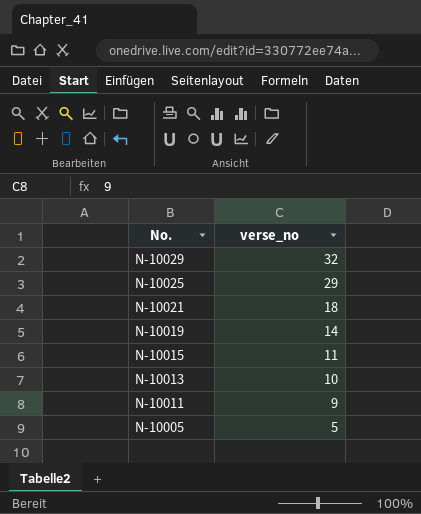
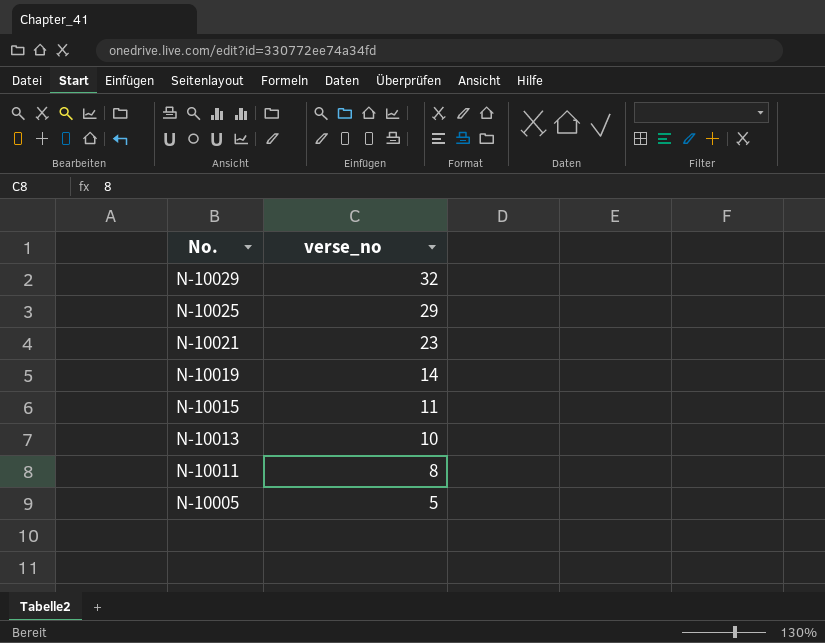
N-10021 | verse_no: 18 -> 23
N-10011 | verse_no: 9 -> 8

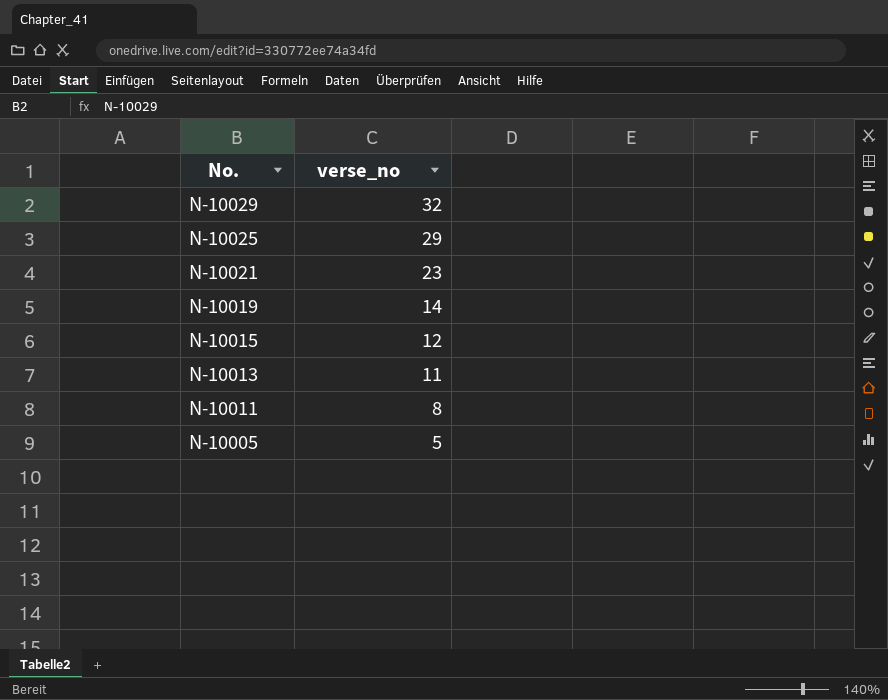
N-10015 | verse_no: 11 -> 12
N-10013 | verse_no: 10 -> 11

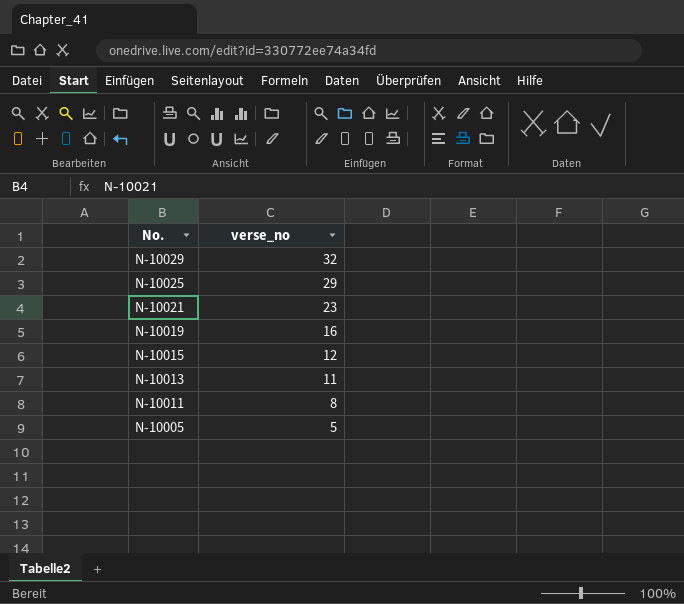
N-10019 | verse_no: 14 -> 16

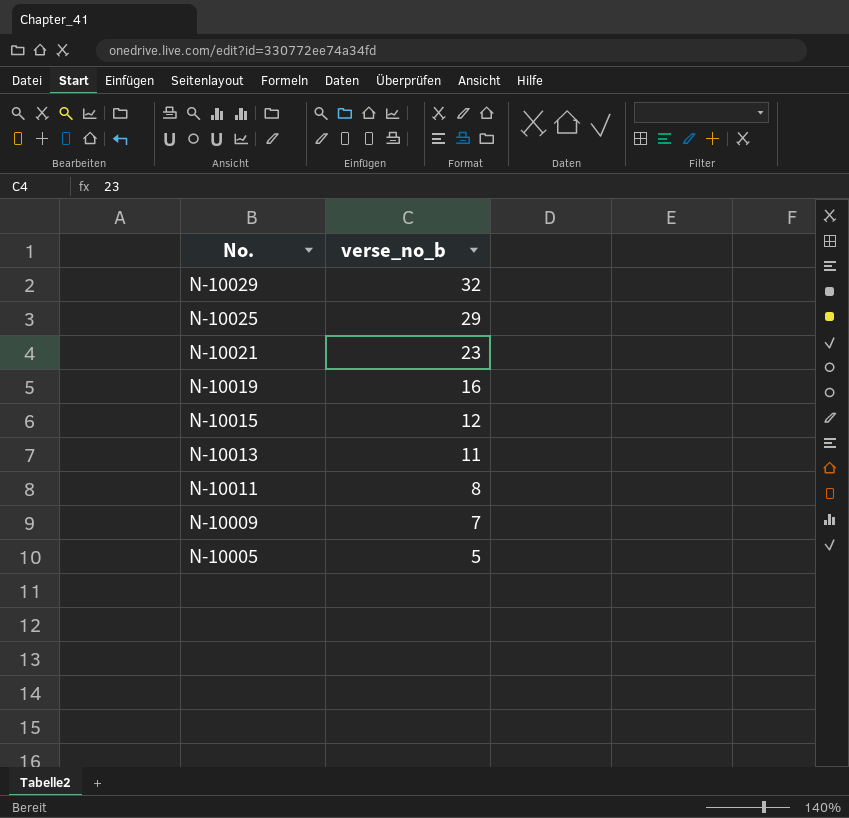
column name: verse_no -> verse_no_b
row N-10009: none -> 7

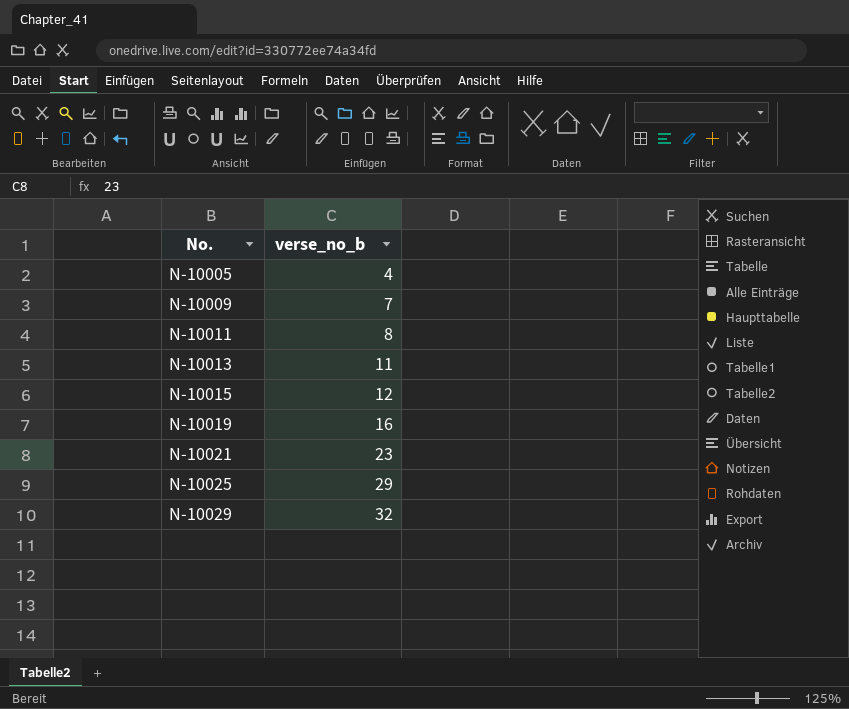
row order: No. descending -> No. ascending
N-10005 | verse_no_b: 5 -> 4

